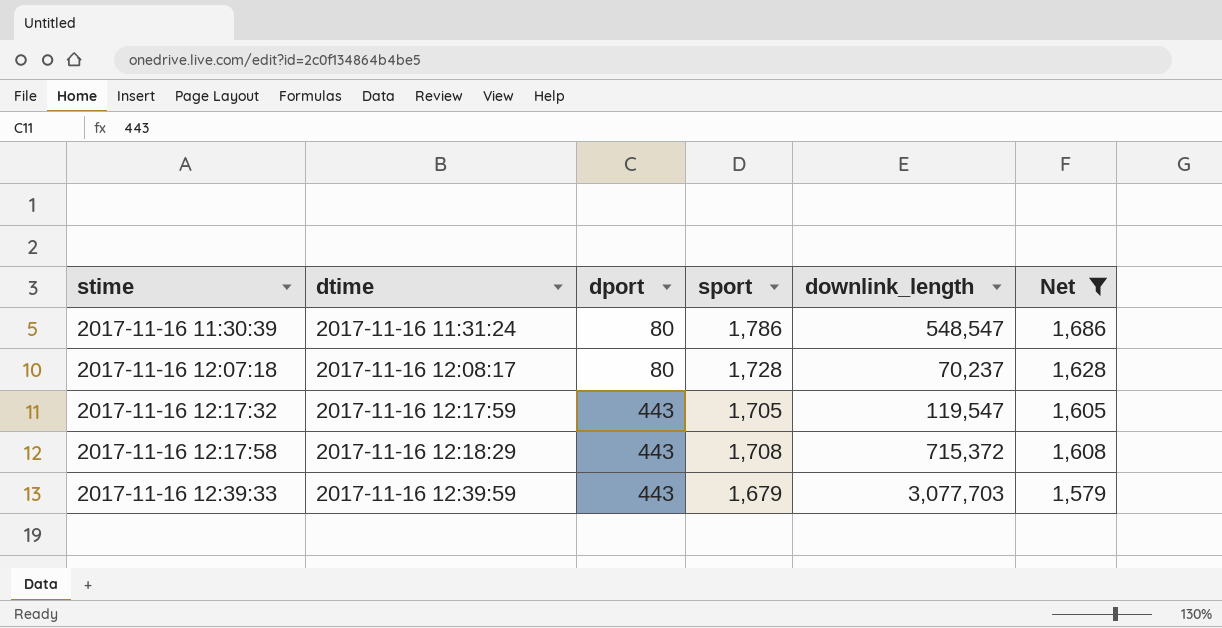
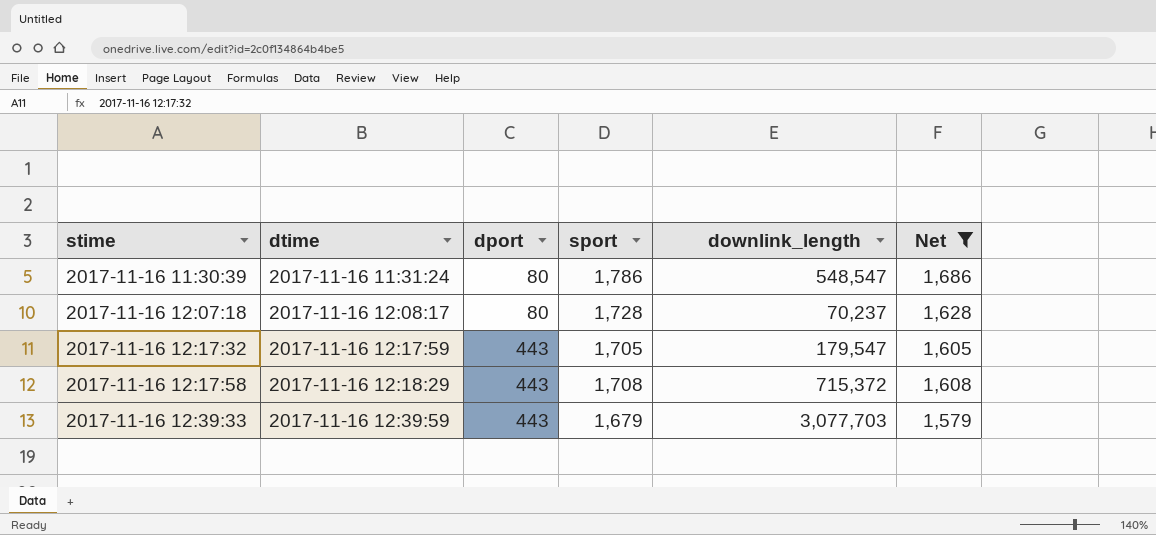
2017-11-16 12:17:32 | downlink_length: 119,547 -> 179,547

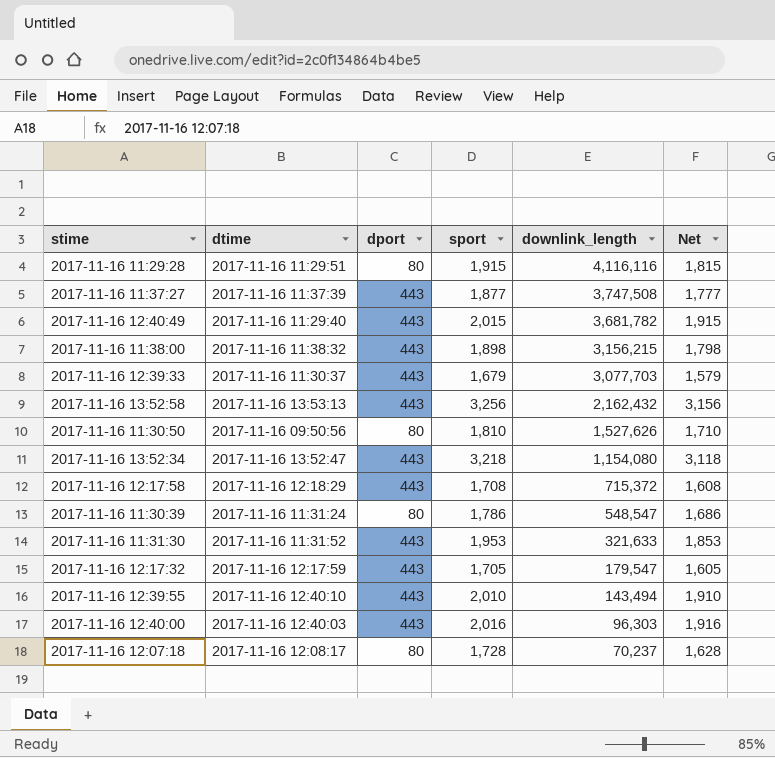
filter: Net <= 1,686 -> none
row order: stime ascending -> downlink_length descending
2017-11-16 12:39:33 | dtime: 2017-11-16 12:39:59 -> 2017-11-16 11:30:37

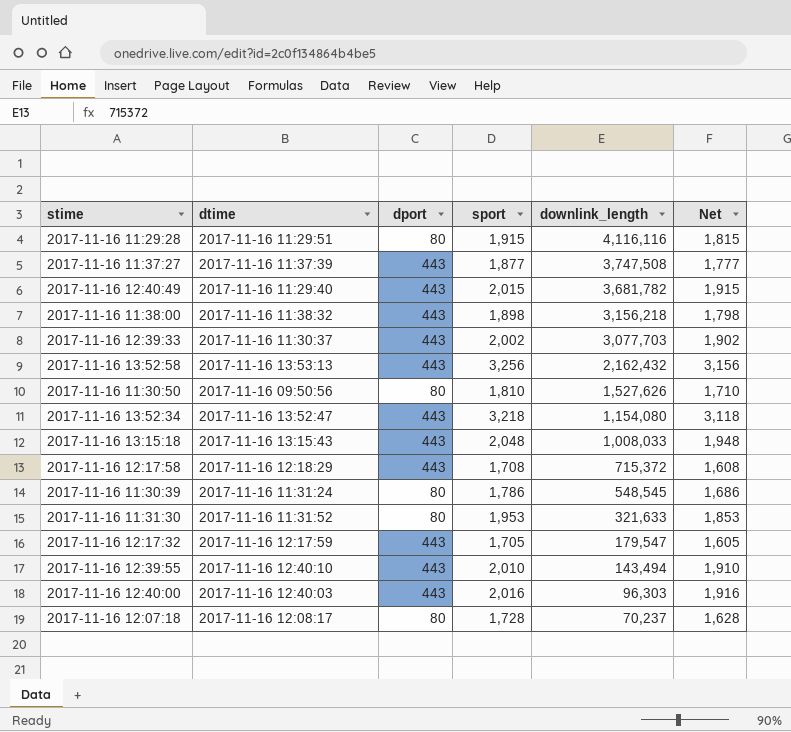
2017-11-16 11:38:00 | downlink_length: 3,156,215 -> 3,156,218
2017-11-16 12:39:33 | sport: 1,679 -> 2,002
2017-11-16 12:39:33 | Net: 1,579 -> 1,902
row 2017-11-16 13:15:18: none -> 2017-11-16 13:15:43 | 443 | 2,048 | 1,008,033 | 1,948
2017-11-16 11:30:39 | downlink_length: 548,547 -> 548,545
2017-11-16 11:31:30 | dport: 443 -> 80

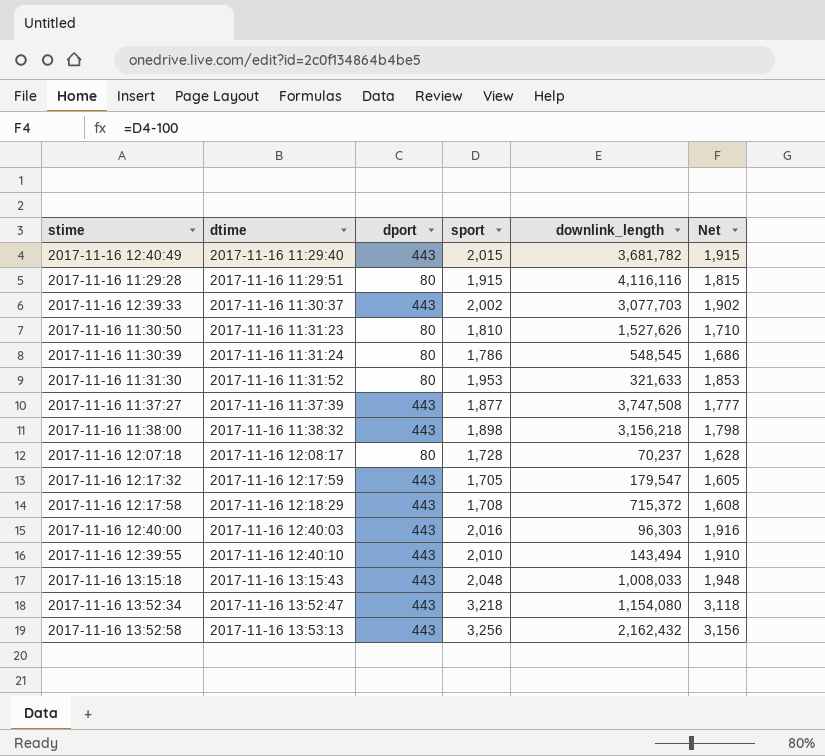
row order: downlink_length descending -> dtime ascending
2017-11-16 11:30:50 | dtime: 2017-11-16 09:50:56 -> 2017-11-16 11:31:23

